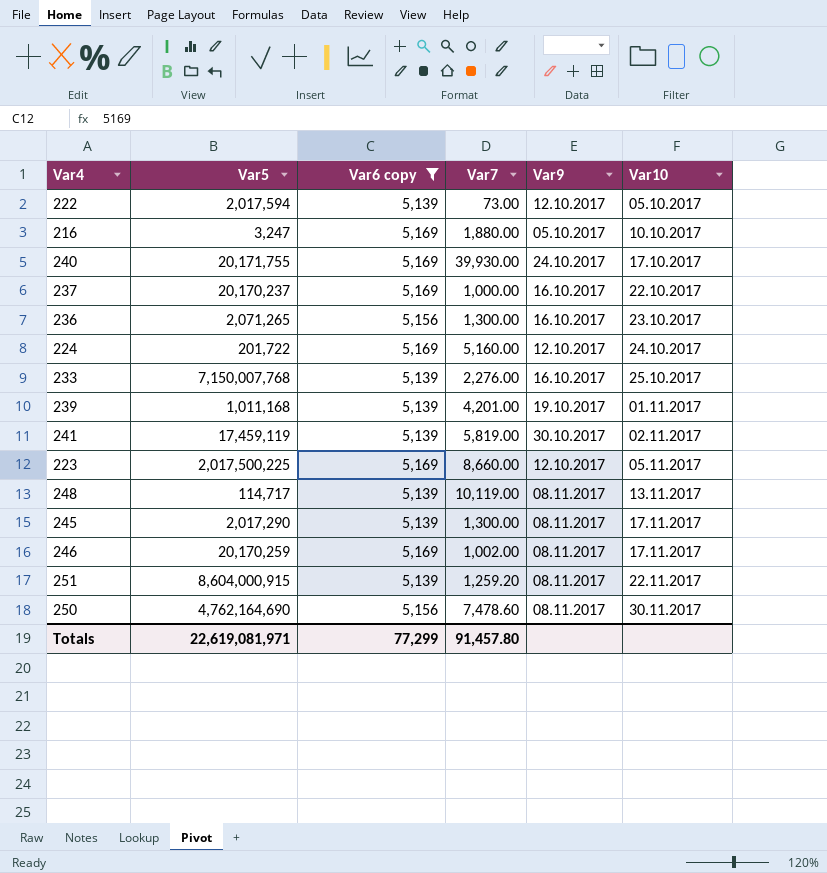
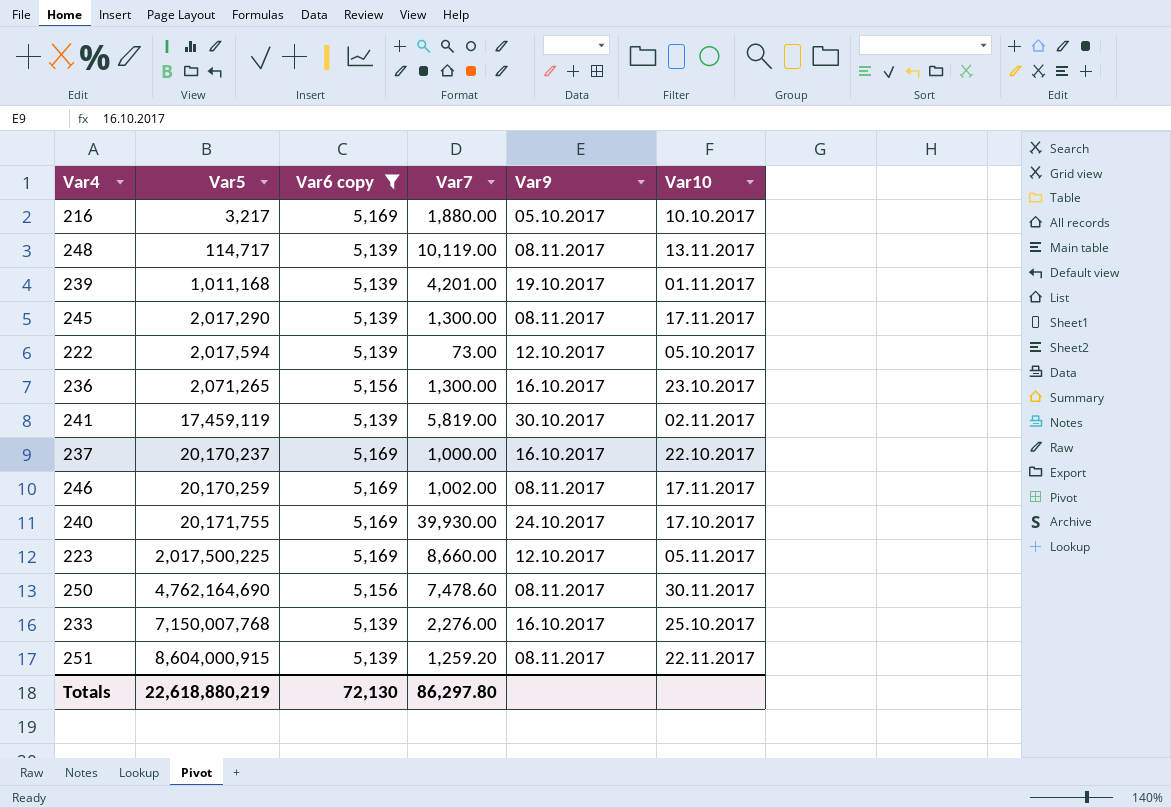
row order: Var10 ascending -> Var5 ascending
row 224: 201,722 | 5,169 | 5,160.00 | 12.10.2017 | 24.10.2017 -> none
216 | Var5: 3,247 -> 3,217
Totals | Var5: 22,619,081,971 -> 22,618,880,219
Totals | Var6 copy: 77,299 -> 72,130
Totals | Var7: 91,457.80 -> 86,297.80

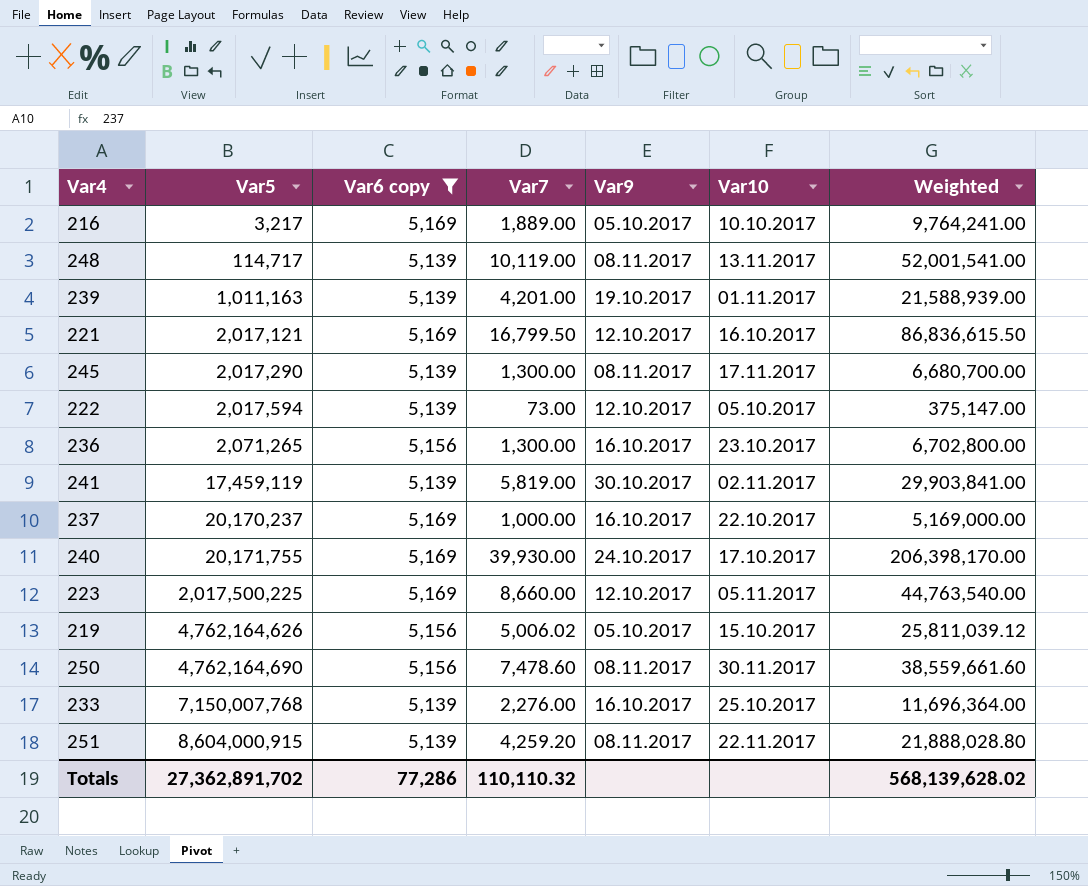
column Weighted | formula: none -> [Var6 copy] * [Var7]
row 246: 20,170,259 | 5,169 | 1,002.00 | 08.11.2017 | 17.11.2017 -> none
216 | Var7: 1,880.00 -> 1,889.00
239 | Var5: 1,011,168 -> 1,011,163
row 221: none -> 2,017,121 | 5,169 | 16,799.50 | 12.10.2017 | 16.10.2017 | 86,836,615.50
row 219: none -> 4,762,164,626 | 5,156 | 5,006.02 | 05.10.2017 | 15.10.2017 | 25,811,039.12
251 | Var7: 1,259.20 -> 4,259.20
Totals | Var5: 22,618,880,219 -> 27,362,891,702
Totals | Var6 copy: 72,130 -> 77,286
Totals | Var7: 86,297.80 -> 110,110.32

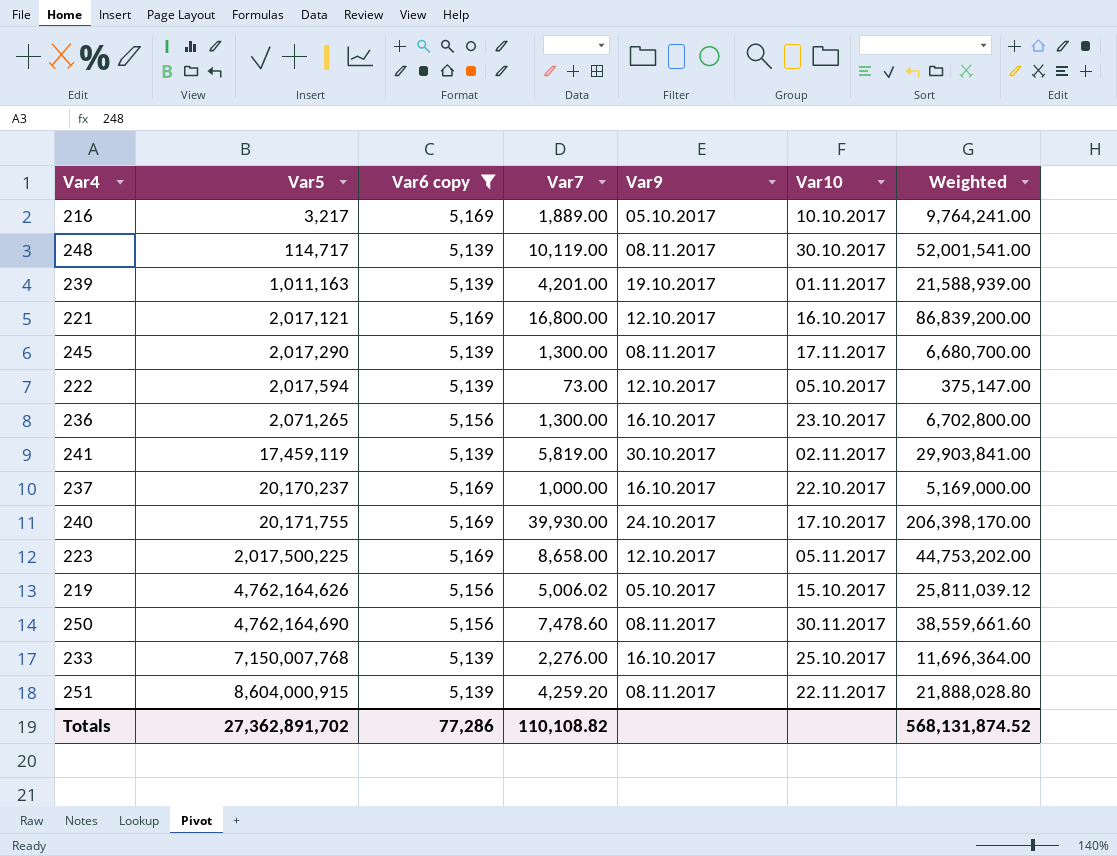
248 | Var10: 13.11.2017 -> 30.10.2017
221 | Var7: 16,799.50 -> 16,800.00
221 | Weighted: 86,836,615.50 -> 86,839,200.00
223 | Var7: 8,660.00 -> 8,658.00
223 | Weighted: 44,763,540.00 -> 44,753,202.00
Totals | Var7: 110,110.32 -> 110,108.82
Totals | Weighted: 568,139,628.02 -> 568,131,874.52

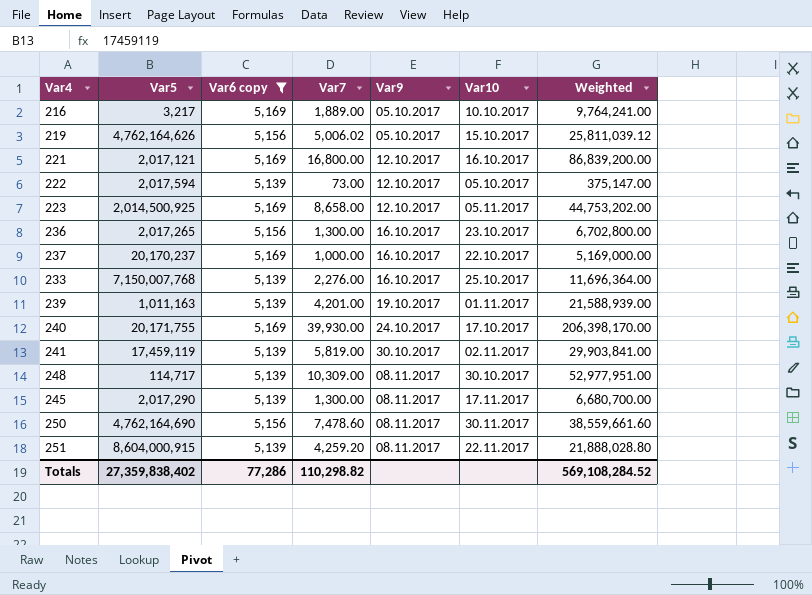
row order: Var5 ascending -> Var9 ascending
223 | Var5: 2,017,500,225 -> 2,014,500,925
236 | Var5: 2,071,265 -> 2,017,265
248 | Var7: 10,119.00 -> 10,309.00
248 | Weighted: 52,001,541.00 -> 52,977,951.00
Totals | Var5: 27,362,891,702 -> 27,359,838,402
Totals | Var7: 110,108.82 -> 110,298.82
Totals | Weighted: 568,131,874.52 -> 569,108,284.52

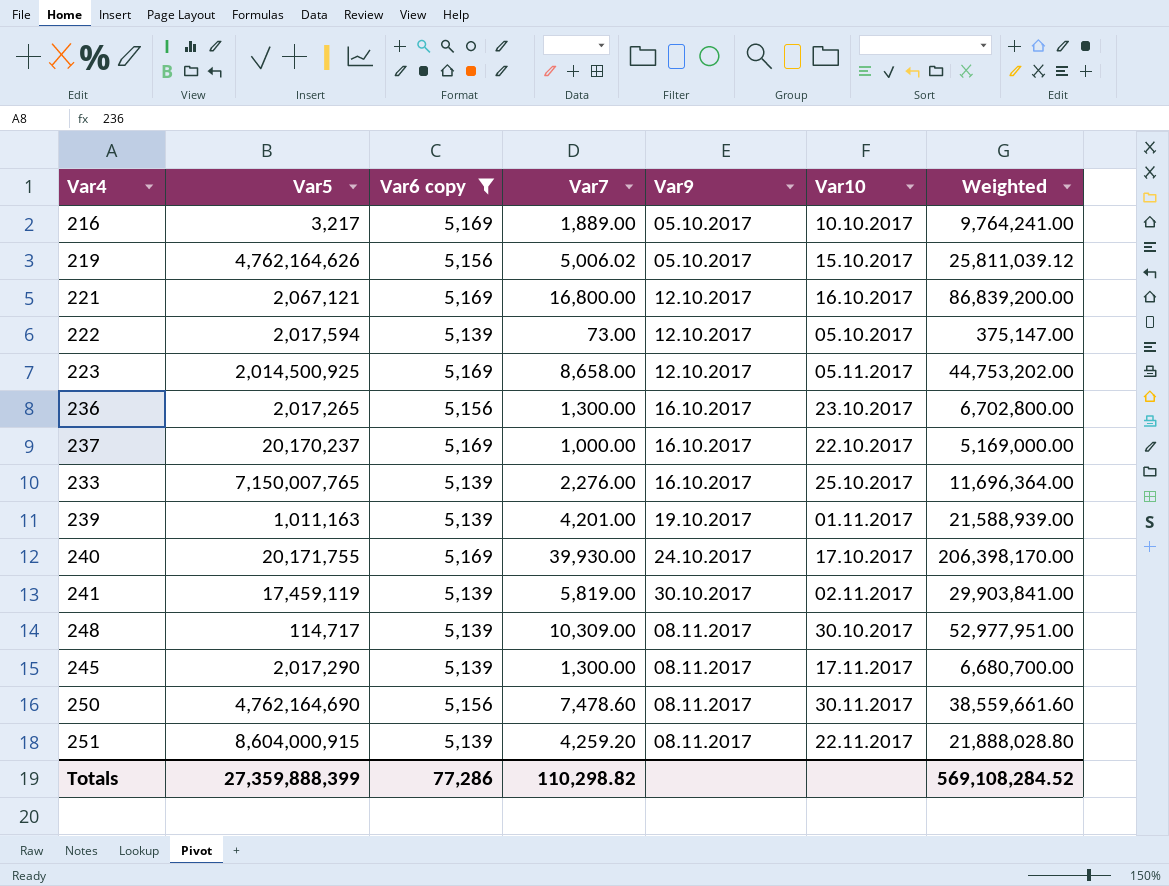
221 | Var5: 2,017,121 -> 2,067,121
233 | Var5: 7,150,007,768 -> 7,150,007,765
Totals | Var5: 27,359,838,402 -> 27,359,888,399

